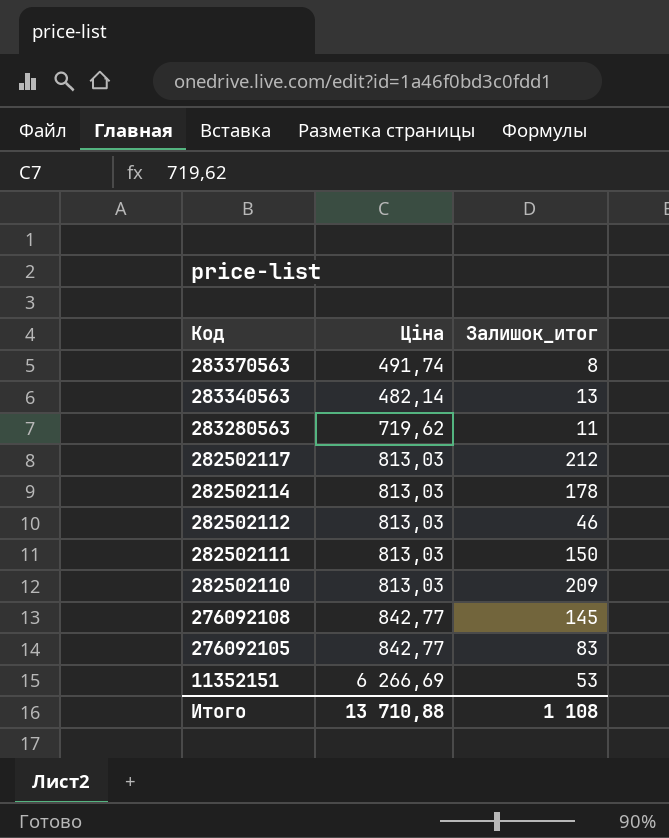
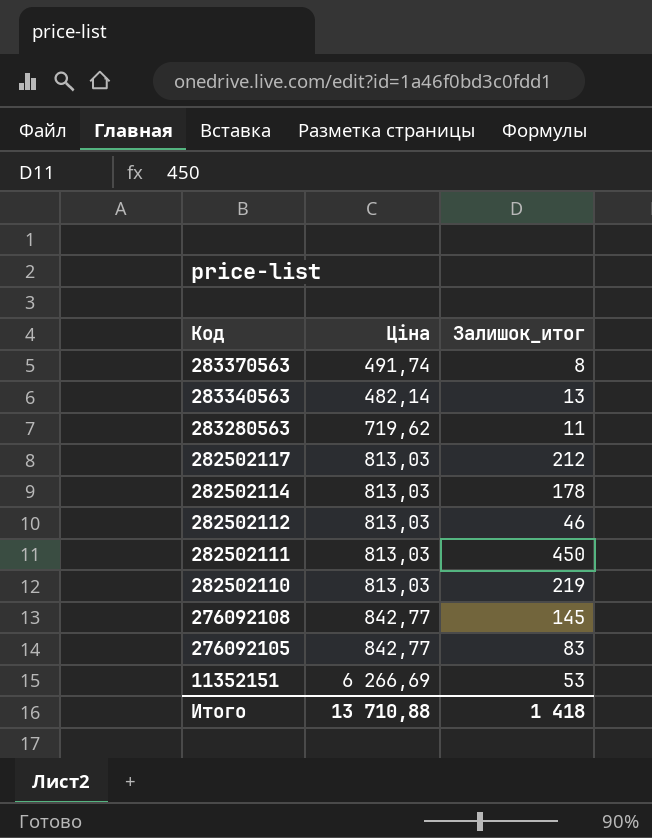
282502111 | Залишок_итог: 150 -> 450
282502110 | Залишок_итог: 209 -> 219
Итого | Залишок_итог: 1 108 -> 1 418

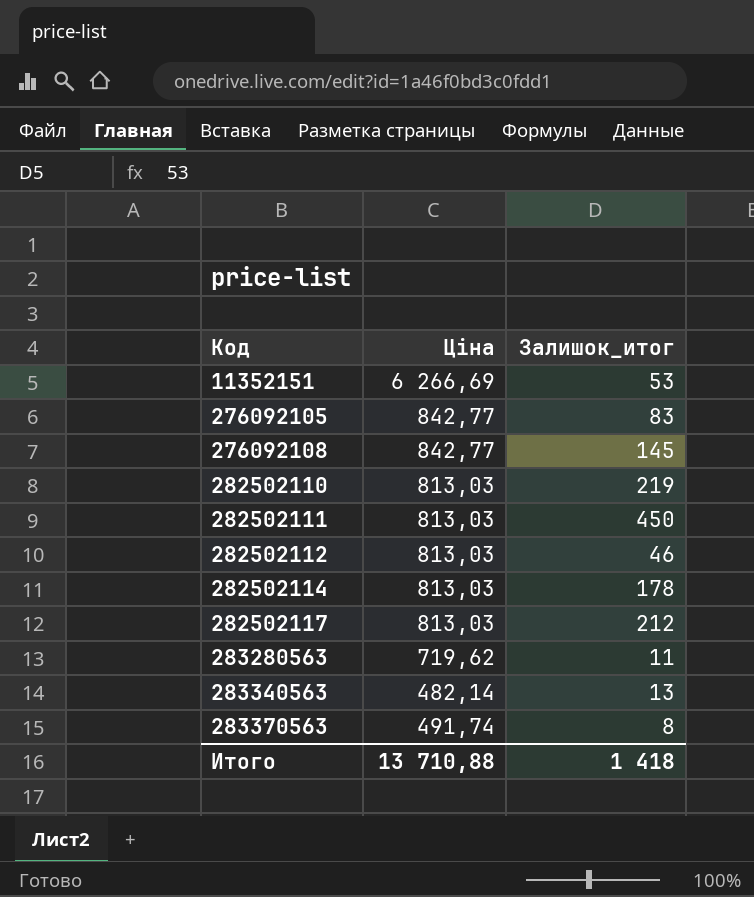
row order: Код descending -> Код ascending

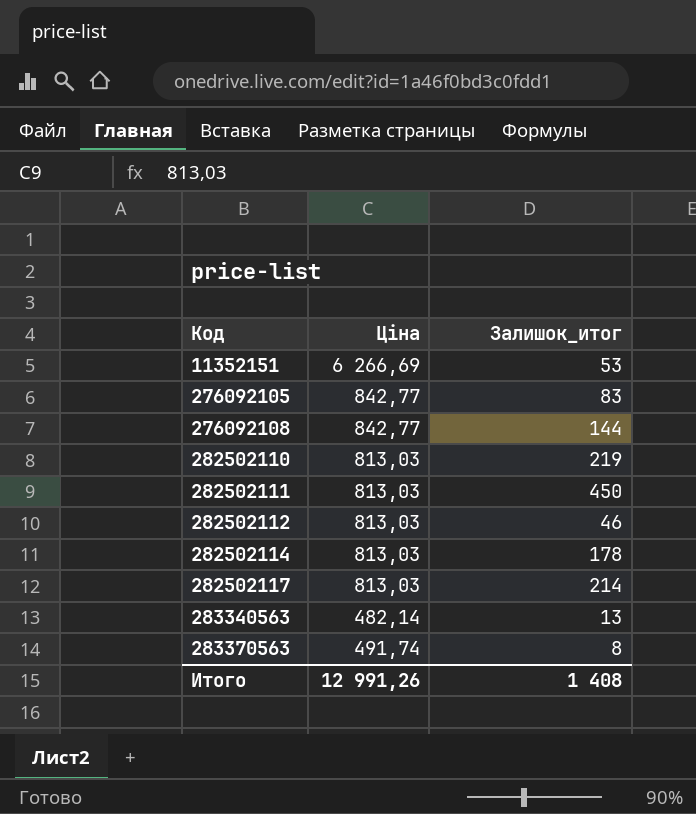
row 283280563: 719,62 | 11 -> none
276092108 | Залишок_итог: 145 -> 144
282502117 | Залишок_итог: 212 -> 214
Итого | Ціна: 13 710,88 -> 12 991,26
Итого | Залишок_итог: 1 418 -> 1 408

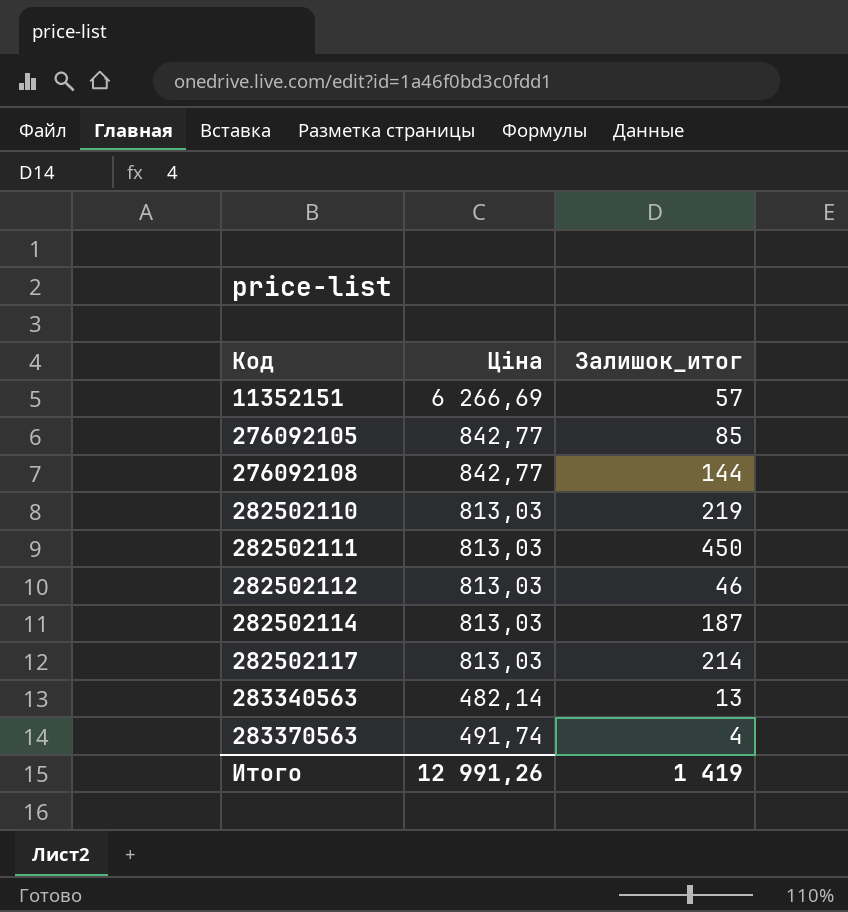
11352151 | Залишок_итог: 53 -> 57
276092105 | Залишок_итог: 83 -> 85
282502114 | Залишок_итог: 178 -> 187
283370563 | Залишок_итог: 8 -> 4
Итого | Залишок_итог: 1 408 -> 1 419

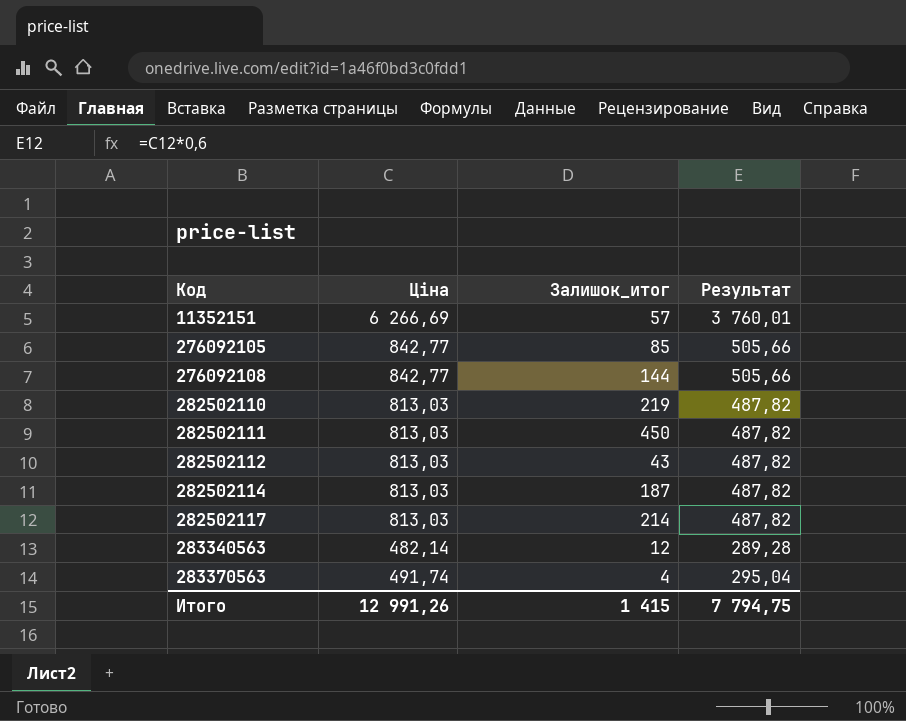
column Результат | formula: none -> [Ціна] * 0,6
282502112 | Залишок_итог: 46 -> 43
283340563 | Залишок_итог: 13 -> 12
Итого | Залишок_итог: 1 419 -> 1 415

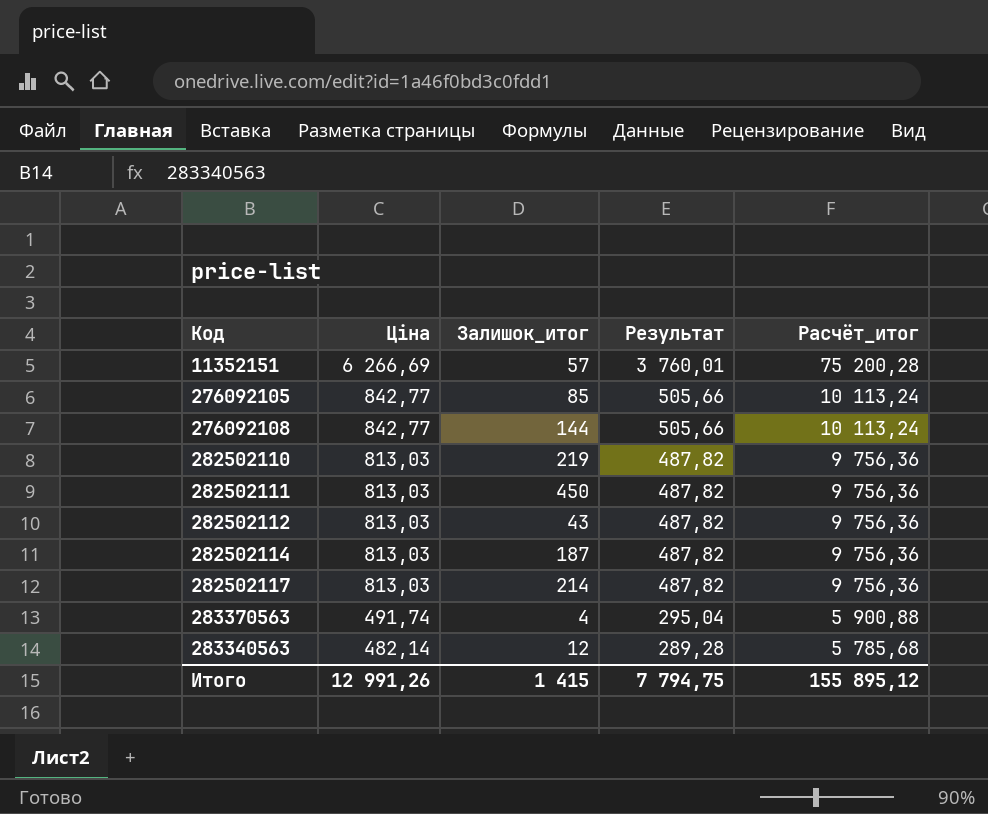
row order: Код ascending -> Ціна descending
column Расчёт_итог | formula: none -> [Ціна] * 12

